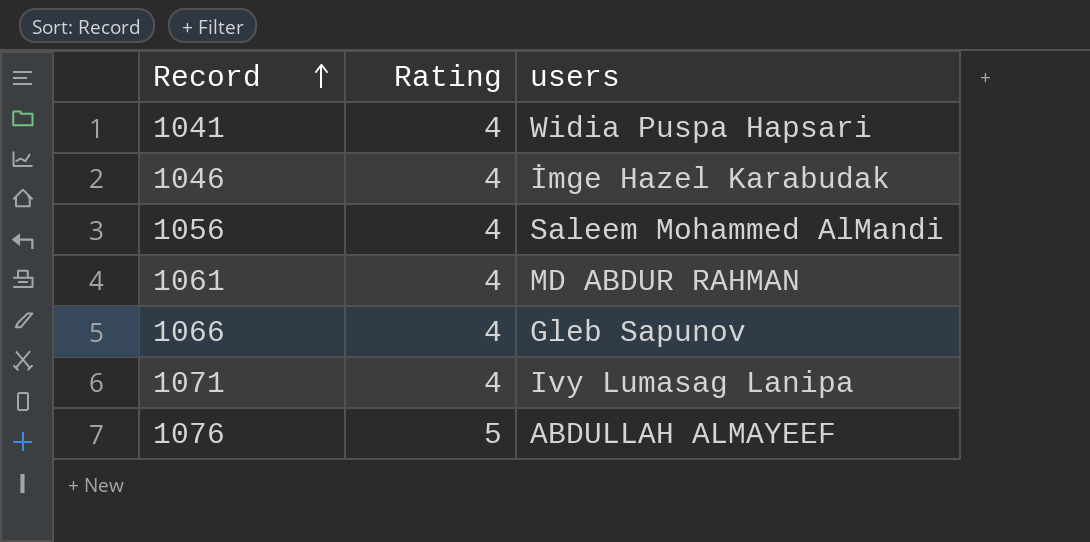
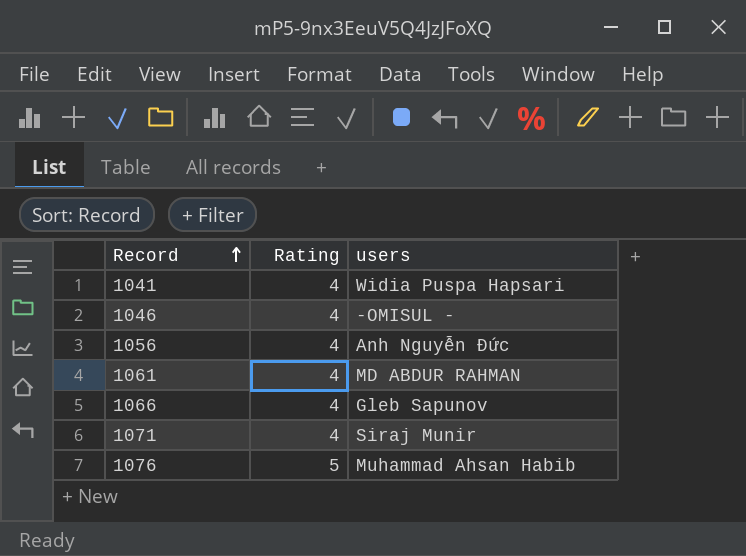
1046 | users: İmge Hazel Karabudak -> -OMISUL -
1056 | users: Saleem Mohammed AlMandi -> Anh Nguyễn Đức
1071 | users: Ivy Lumasag Lanipa -> Siraj Munir
1076 | users: ABDULLAH ALMAYEEF -> Muhammad Ahsan Habib

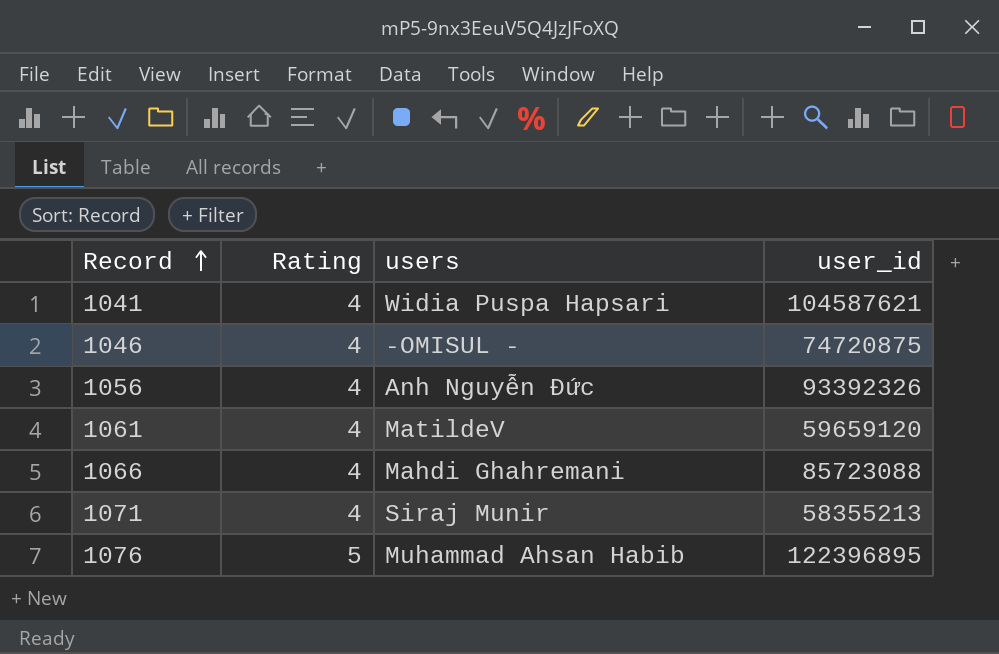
column user_id | position: none -> 4
1061 | users: MD ABDUR RAHMAN -> MatildeV
1066 | users: Gleb Sapunov -> Mahdi Ghahremani

